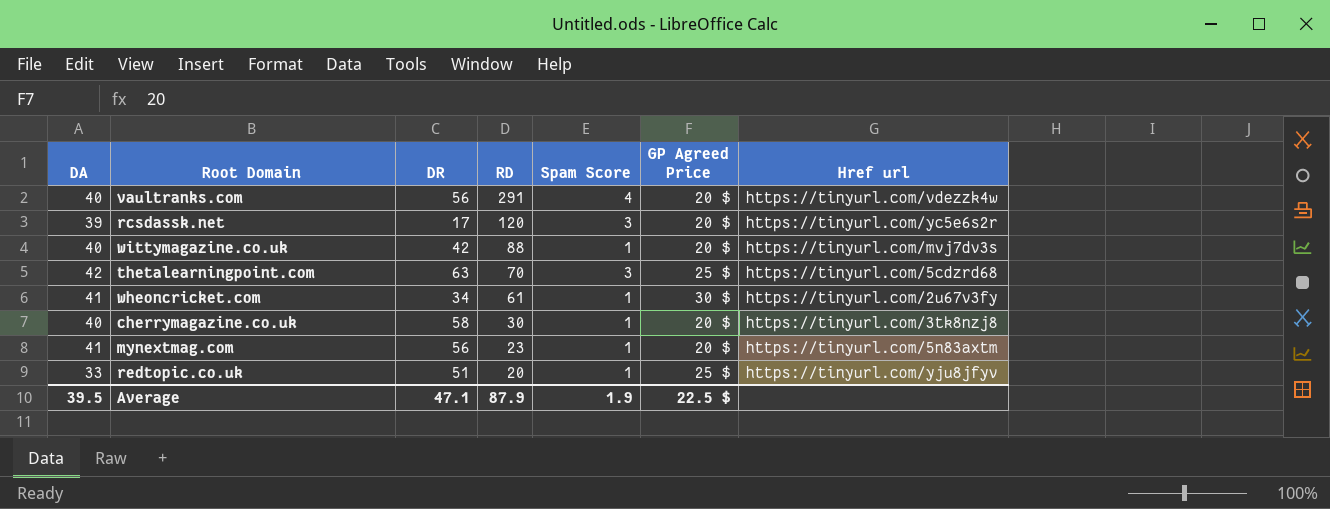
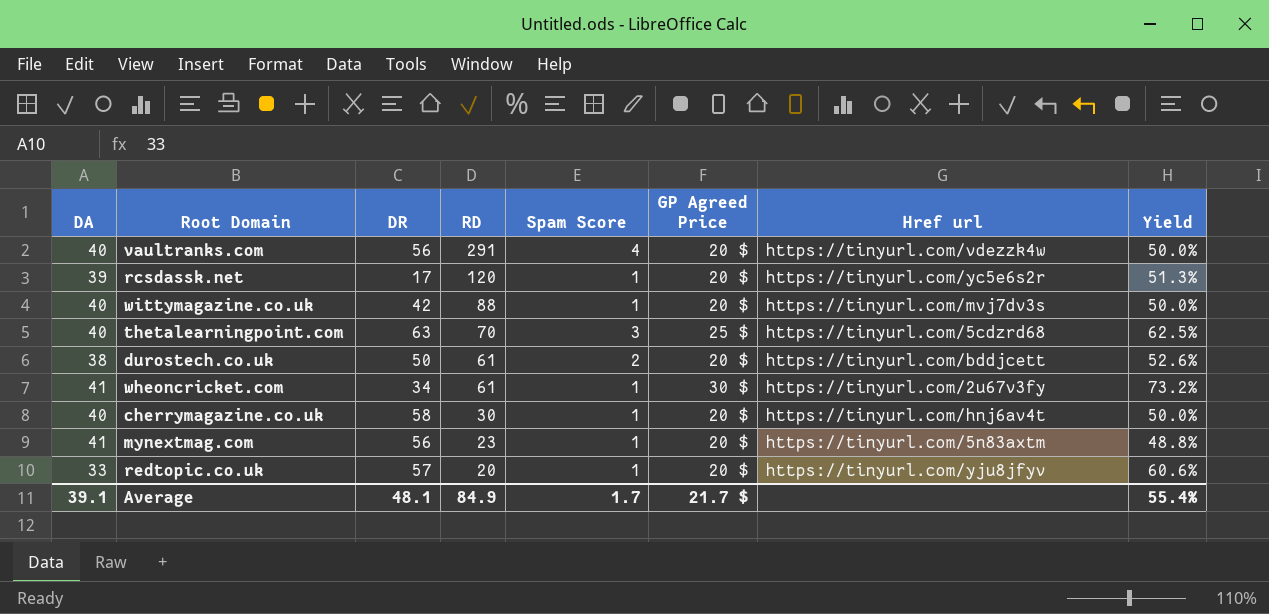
column Yield | formula: none -> [GP Agreed Price] / [DA]
rcsdassk.net | Spam Score: 3 -> 1
thetalearningpoint.com | DA: 42 -> 40
row durostech.co.uk: none -> 38 | 50 | 61 | 2 | 20 $ | https://tinyurl.com/bddjcett | 52.6%
cherrymagazine.co.uk | Href url: https://tinyurl.com/3tk8nzj8 -> https://tinyurl.com/hnj6av4t
redtopic.co.uk | DR: 51 -> 57
redtopic.co.uk | GP Agreed Price: 25 $ -> 20 $
Average | DA: 39.5 -> 39.1
Average | DR: 47.1 -> 48.1
Average | RD: 87.9 -> 84.9
Average | Spam Score: 1.9 -> 1.7
Average | GP Agreed Price: 22.5 $ -> 21.7 $

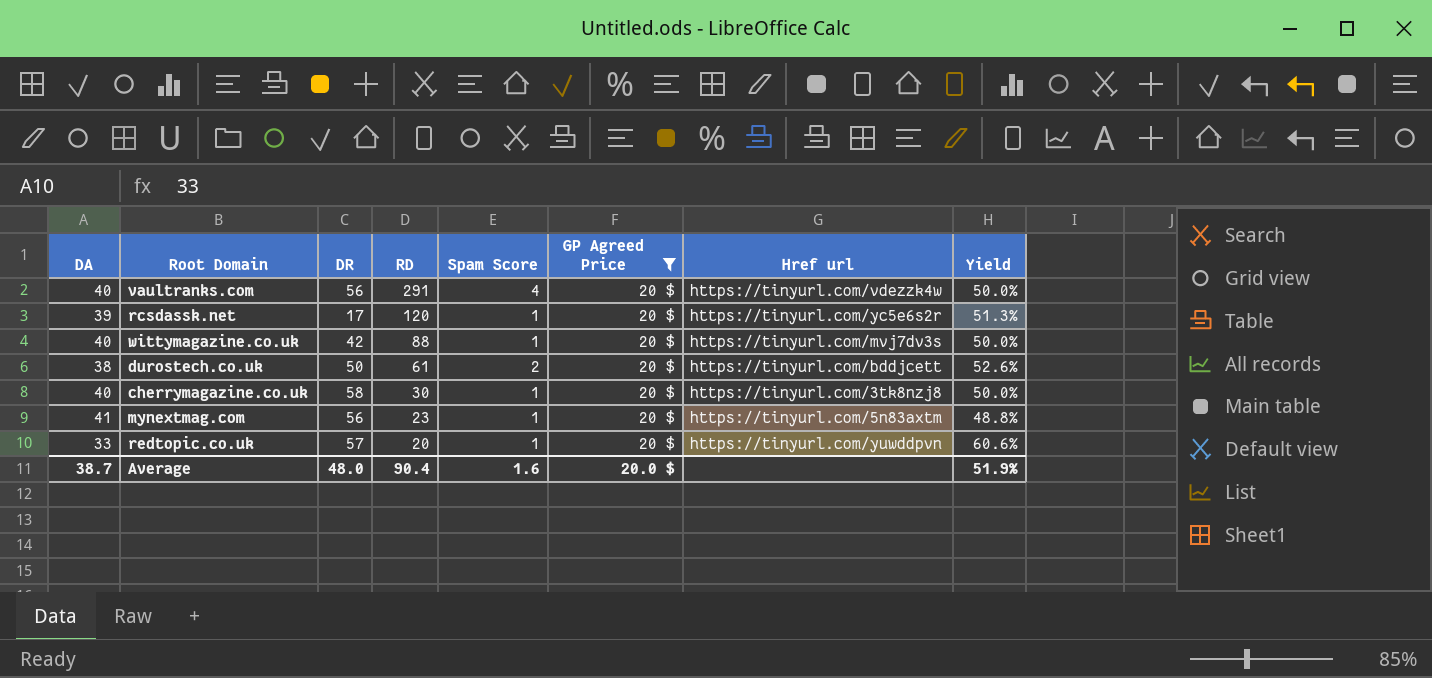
filter: none -> GP Agreed Price = 20 $
cherrymagazine.co.uk | Href url: https://tinyurl.com/hnj6av4t -> https://tinyurl.com/3tk8nzj8
redtopic.co.uk | Href url: https://tinyurl.com/yju8jfyv -> https://tinyurl.com/yuwddpvn
Average | DA: 39.1 -> 38.7
Average | DR: 48.1 -> 48.0
Average | RD: 84.9 -> 90.4
Average | Spam Score: 1.7 -> 1.6
Average | GP Agreed Price: 21.7 $ -> 20.0 $
Average | Yield: 55.4% -> 51.9%

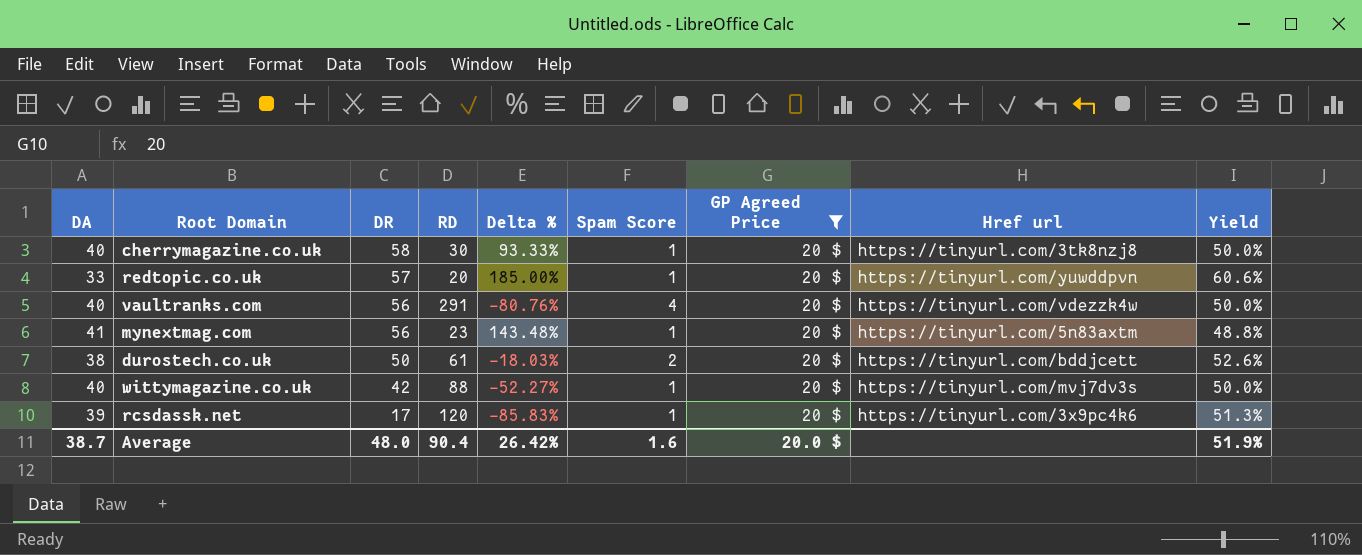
row order: RD descending -> DR descending
column Delta % | formula: none -> ([DR] - [RD]) / [RD]
rcsdassk.net | Href url: https://tinyurl.com/yc5e6s2r -> https://tinyurl.com/3x9pc4k6

